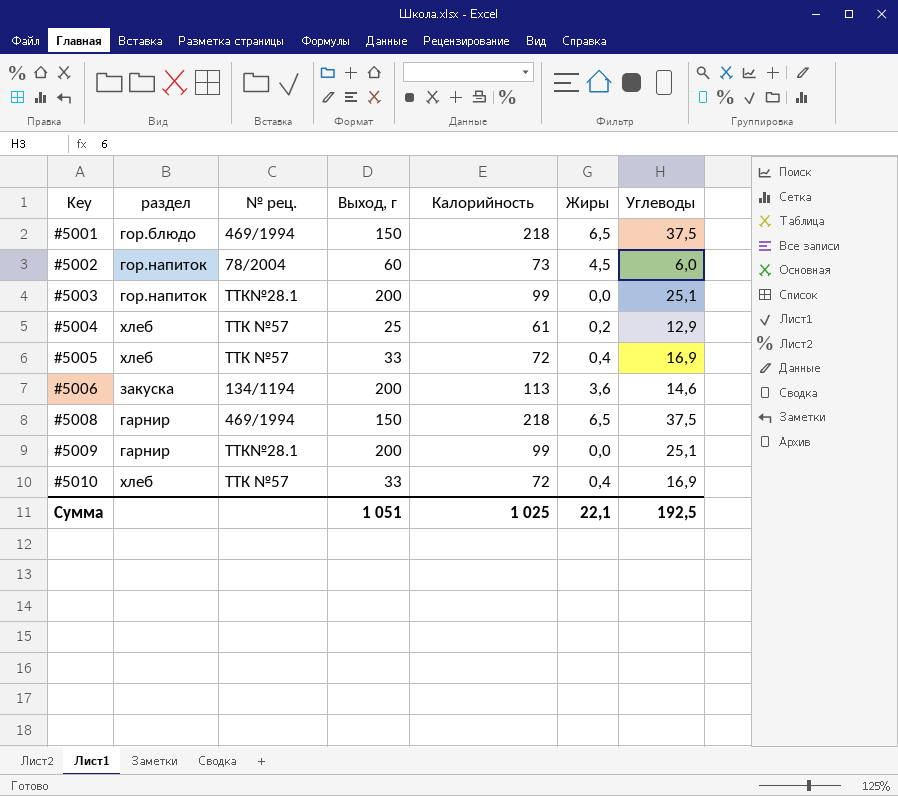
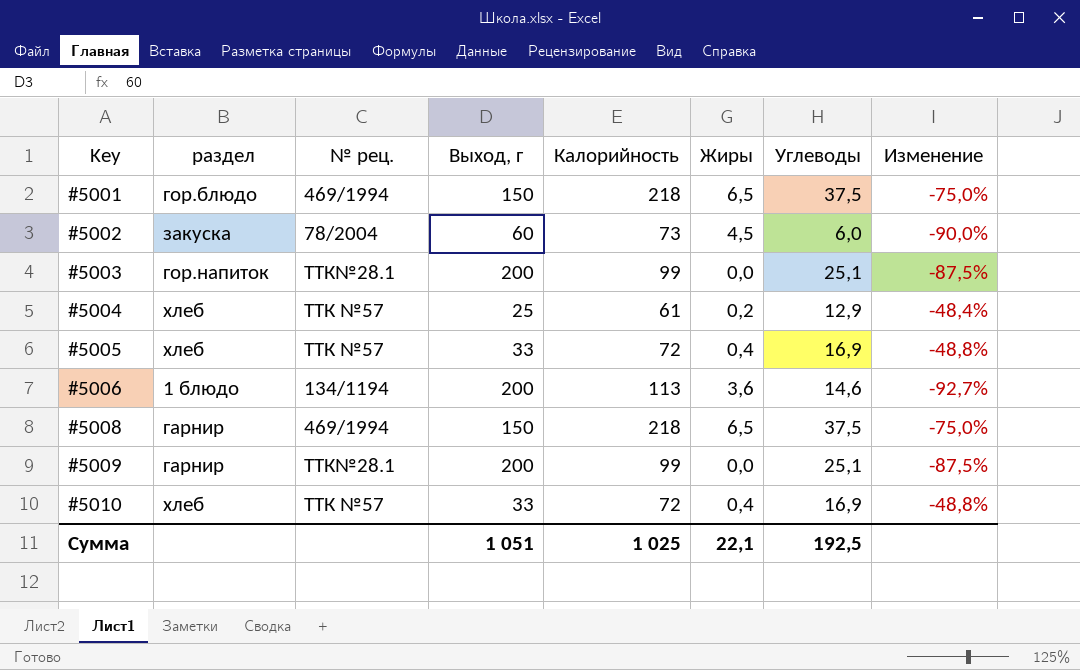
column Изменение | formula: none -> ([Углеводы] - [Выход, г]) / [Выход, г]
#5002 | раздел: гор.напиток -> закуска
#5006 | раздел: закуска -> 1 блюдо

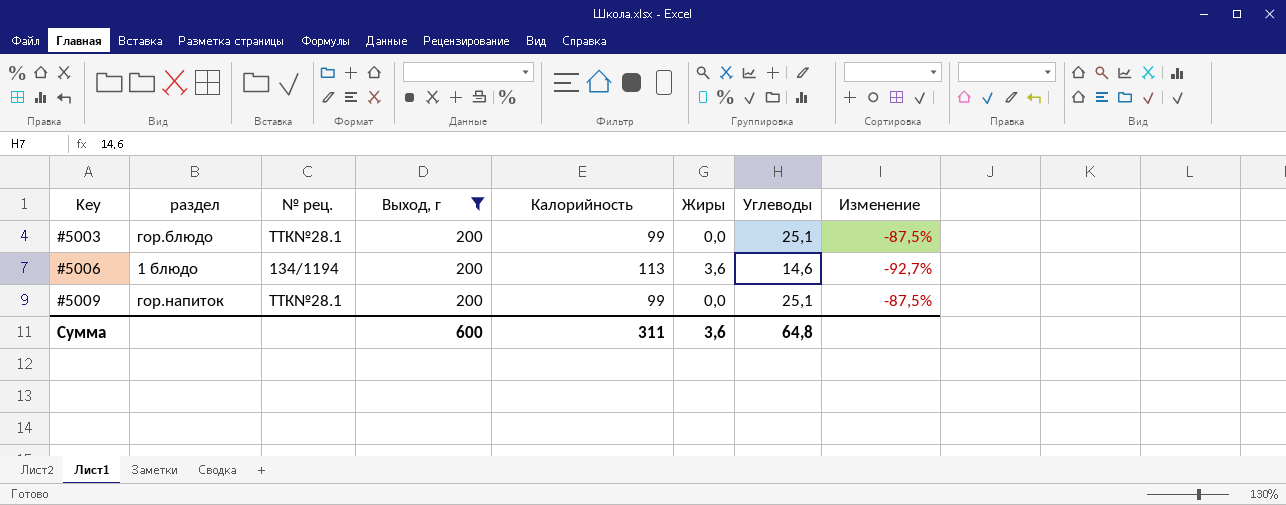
filter: none -> Выход, г = 200
#5003 | раздел: гор.напиток -> гор.блюдо
#5009 | раздел: гарнир -> гор.напиток
Сумма | Выход, г: 1 051 -> 600
Сумма | Калорийность: 1 025 -> 311
Сумма | Жиры: 22,1 -> 3,6
Сумма | Углеводы: 192,5 -> 64,8

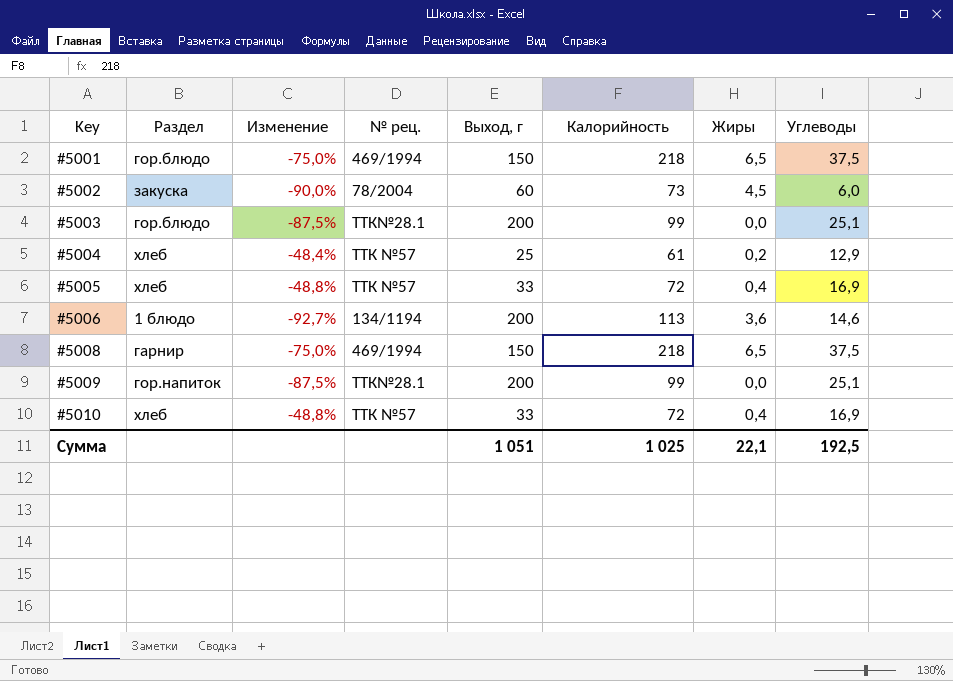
filter: Выход, г = 200 -> none
column name: раздел -> Раздел
column Изменение | position: 8 -> 3
Сумма | Выход, г: 600 -> 1 051
Сумма | Калорийность: 311 -> 1 025
Сумма | Жиры: 3,6 -> 22,1
Сумма | Углеводы: 64,8 -> 192,5

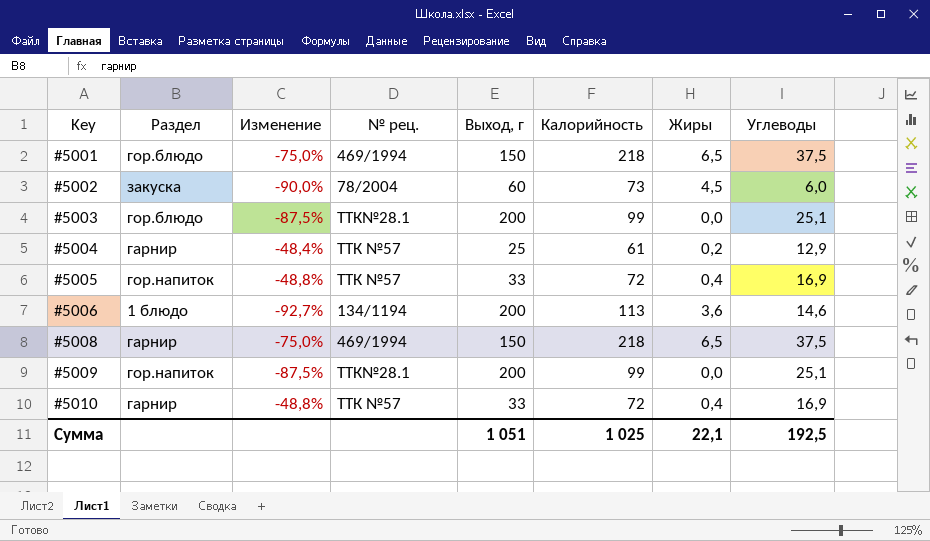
#5004 | Раздел: хлеб -> гарнир
#5005 | Раздел: хлеб -> гор.напиток
#5010 | Раздел: хлеб -> гарнир

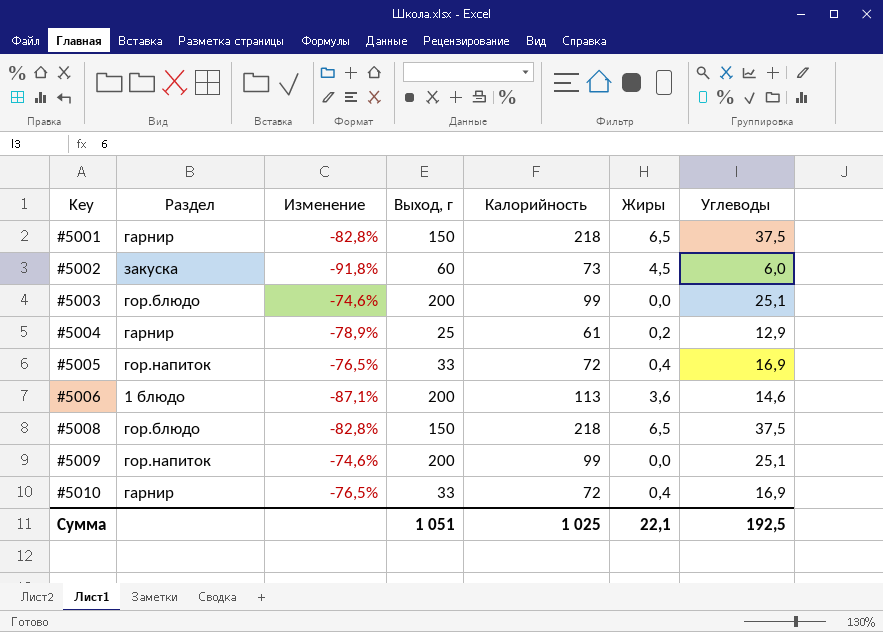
column № рец. | position: 4 -> none
column Изменение | formula: ([Углеводы] - [Выход, г]) / [Выход, г] -> ([Углеводы] - [Калорийность]) / [Калорийность]
#5001 | Раздел: гор.блюдо -> гарнир
#5008 | Раздел: гарнир -> гор.блюдо

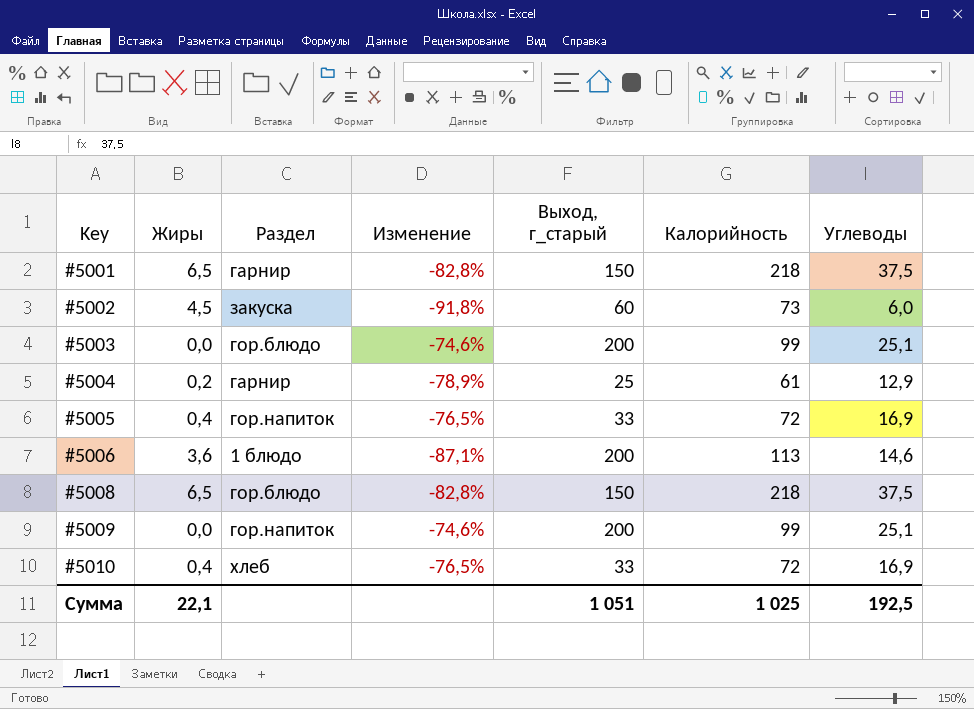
column Жиры | position: 6 -> 2
column name: Выход, г -> Выход, г_старый
#5010 | Раздел: гарнир -> хлеб

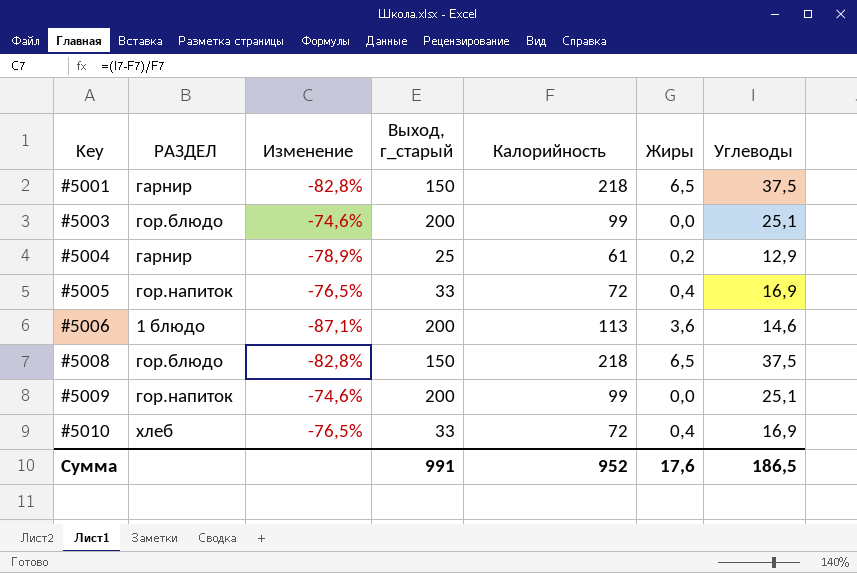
column name: Раздел -> РАЗДЕЛ
column Жиры | position: 2 -> 6
row #5002: 4,5 | закуска | -91,8% | 60 | 73 | 6,0 -> none
Сумма | Выход, г_старый: 1 051 -> 991
Сумма | Калорийность: 1 025 -> 952
Сумма | Жиры: 22,1 -> 17,6
Сумма | Углеводы: 192,5 -> 186,5

